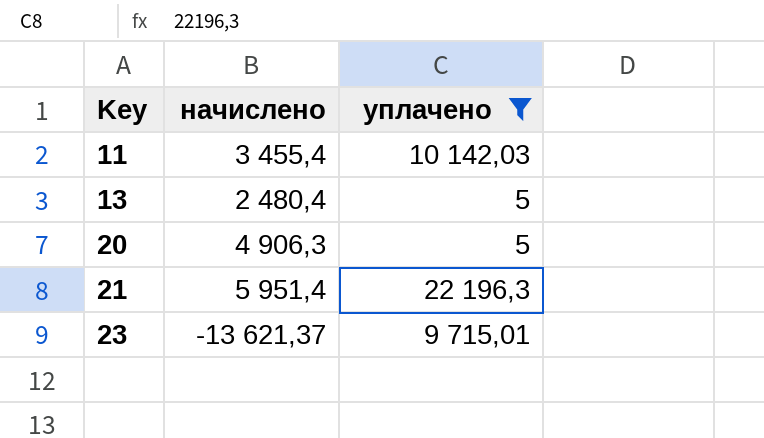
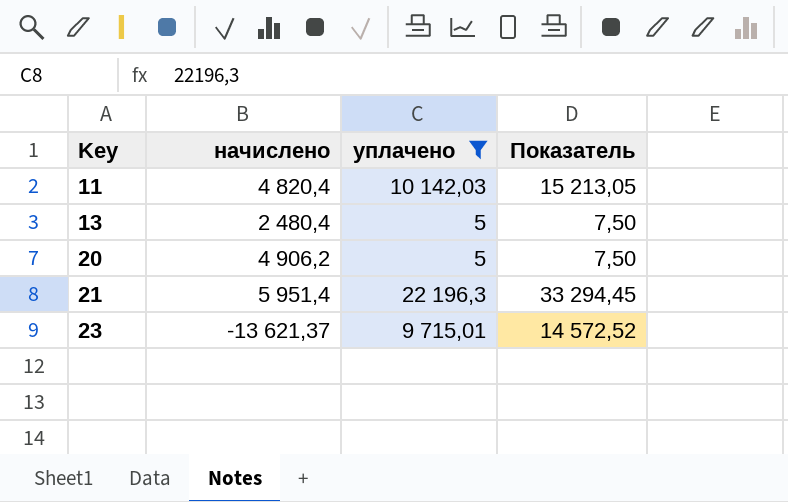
column Показатель | formula: none -> [уплачено] * 1,5
11 | начислено: 3 455,4 -> 4 820,4
20 | начислено: 4 906,3 -> 4 906,2

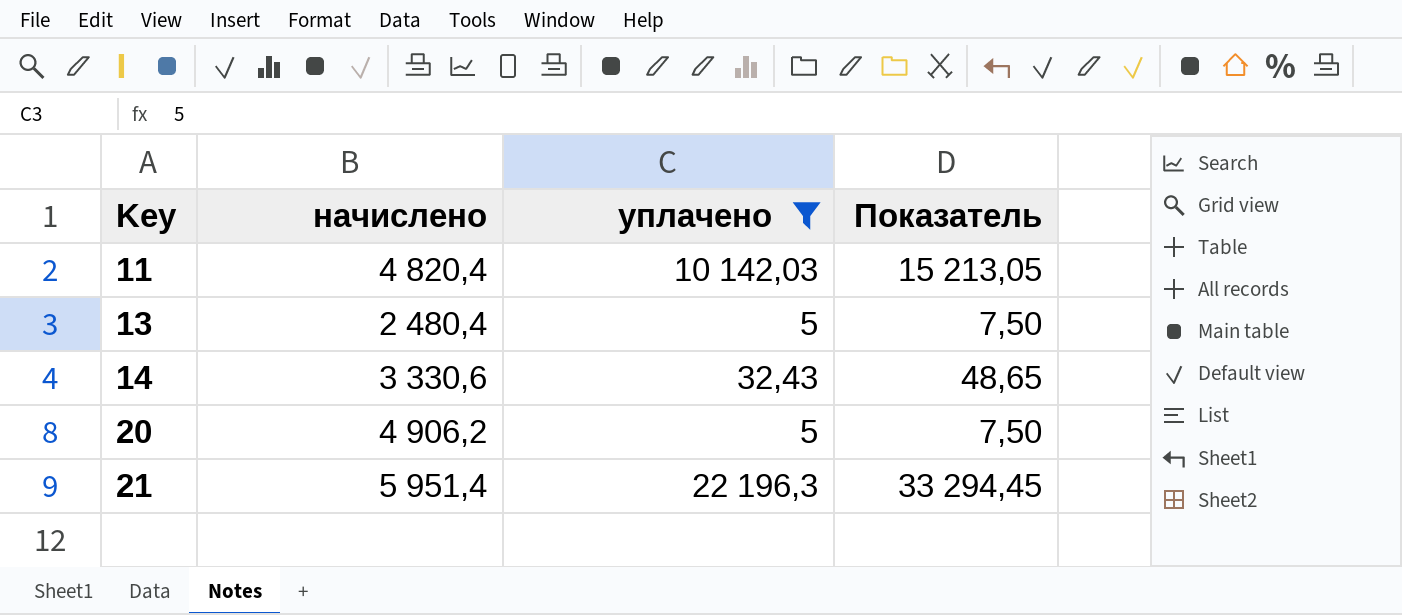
row 23: -13 621,37 | 9 715,01 | 14 572,52 -> none
row 14: none -> 3 330,6 | 32,43 | 48,65

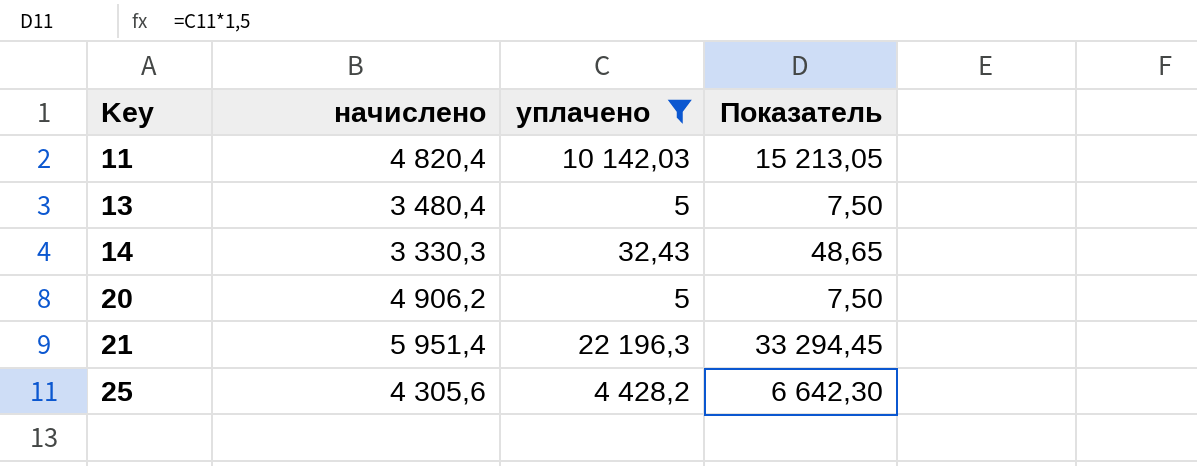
13 | начислено: 2 480,4 -> 3 480,4
14 | начислено: 3 330,6 -> 3 330,3
row 25: none -> 4 305,6 | 4 428,2 | 6 642,30

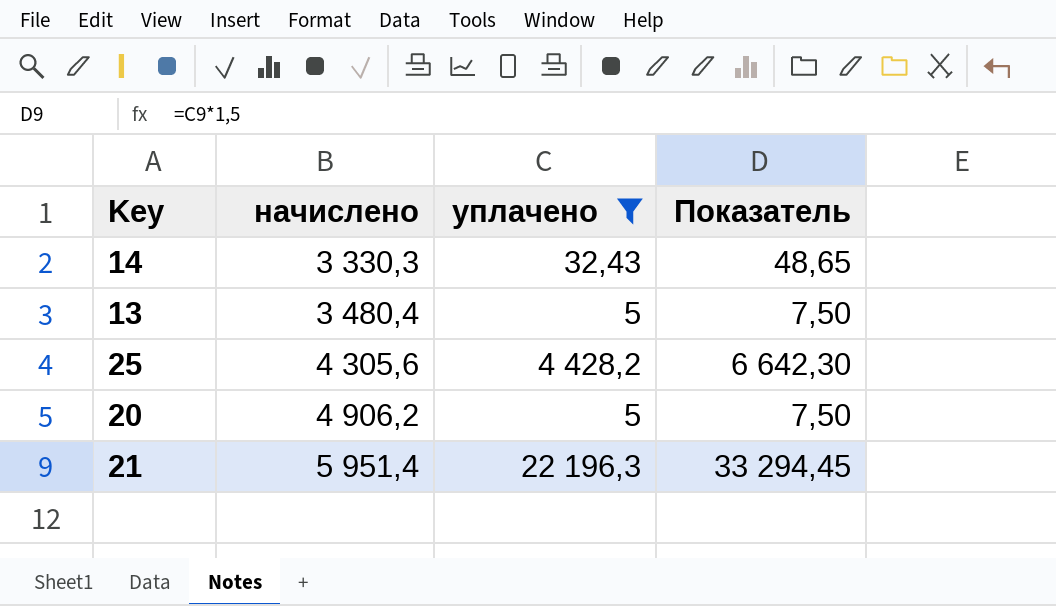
row order: Key ascending -> начислено ascending
row 11: 4 820,4 | 10 142,03 | 15 213,05 -> none

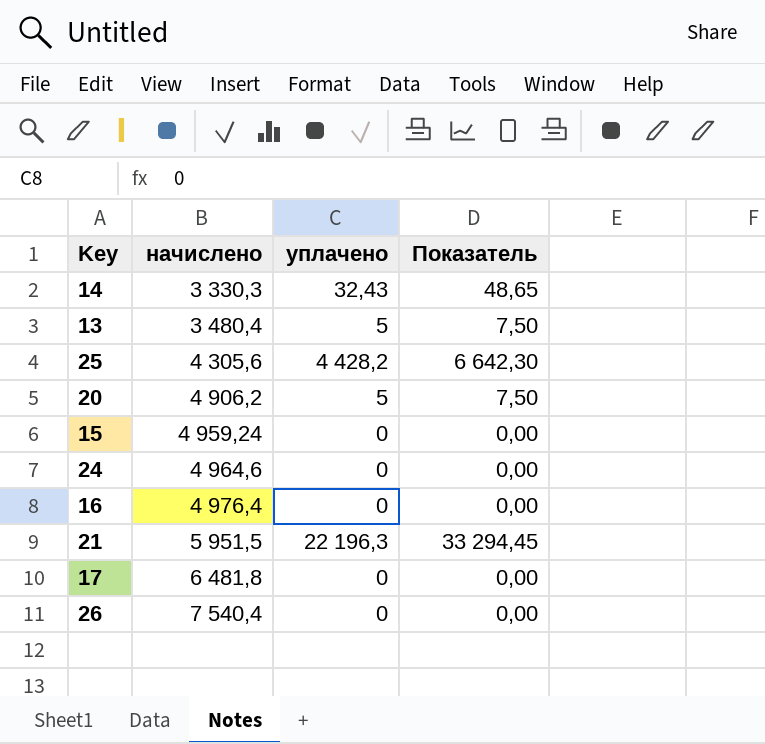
filter: уплачено != 0 -> none
21 | начислено: 5 951,4 -> 5 951,5

